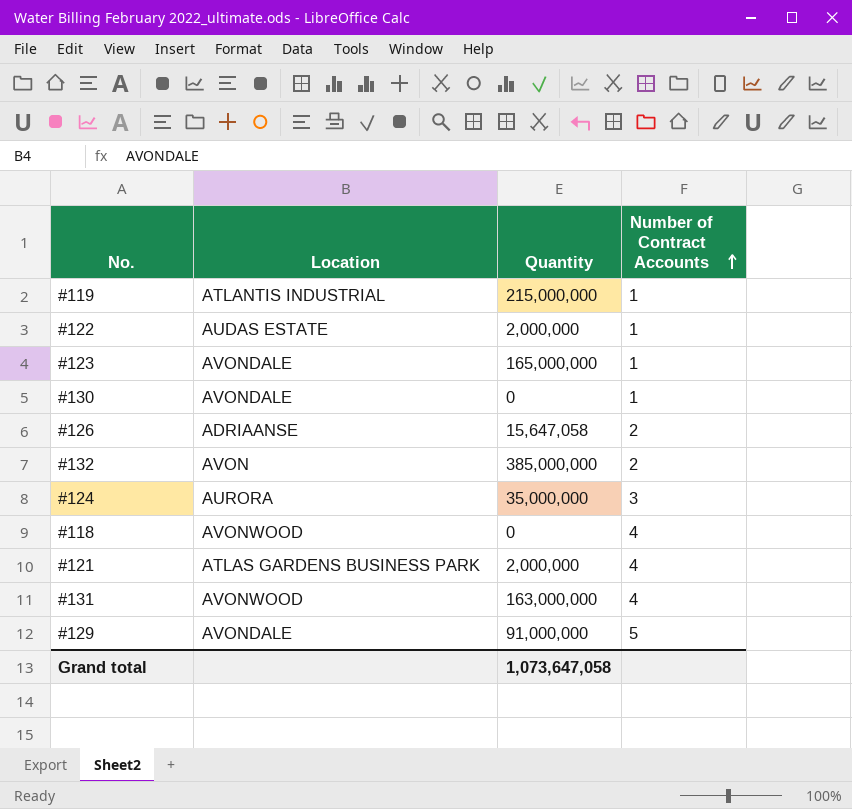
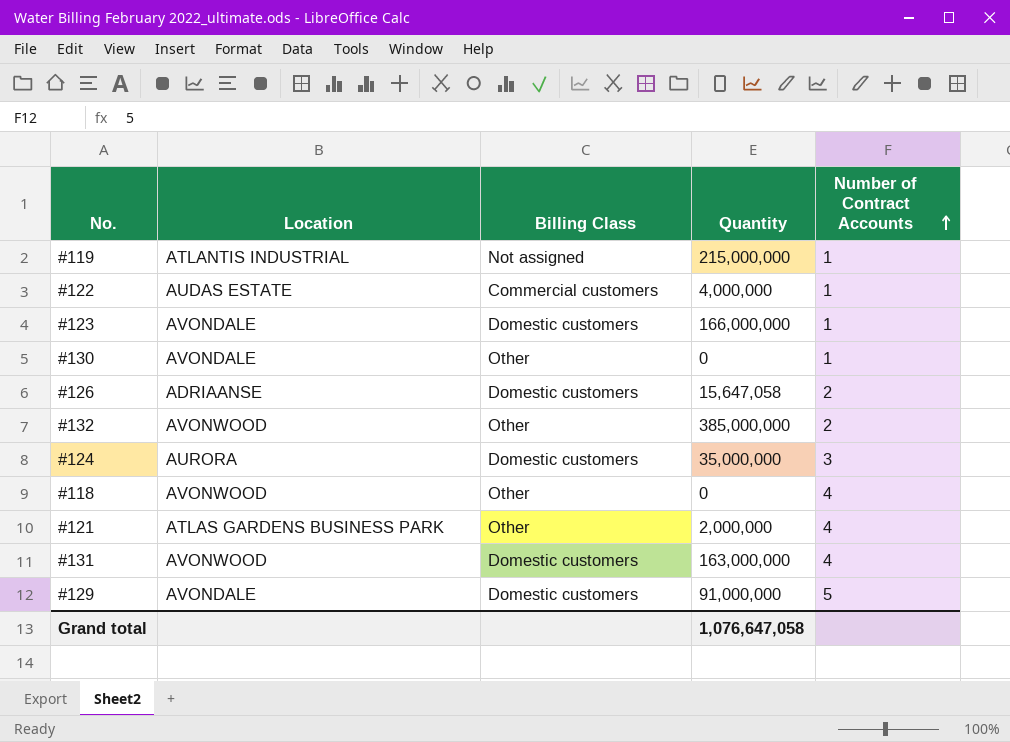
column Billing Class | position: none -> 3
#122 | Quantity: 2,000,000 -> 4,000,000
#123 | Quantity: 165,000,000 -> 166,000,000
#132 | Location: AVON -> AVONWOOD
Grand total | Quantity: 1,073,647,058 -> 1,076,647,058

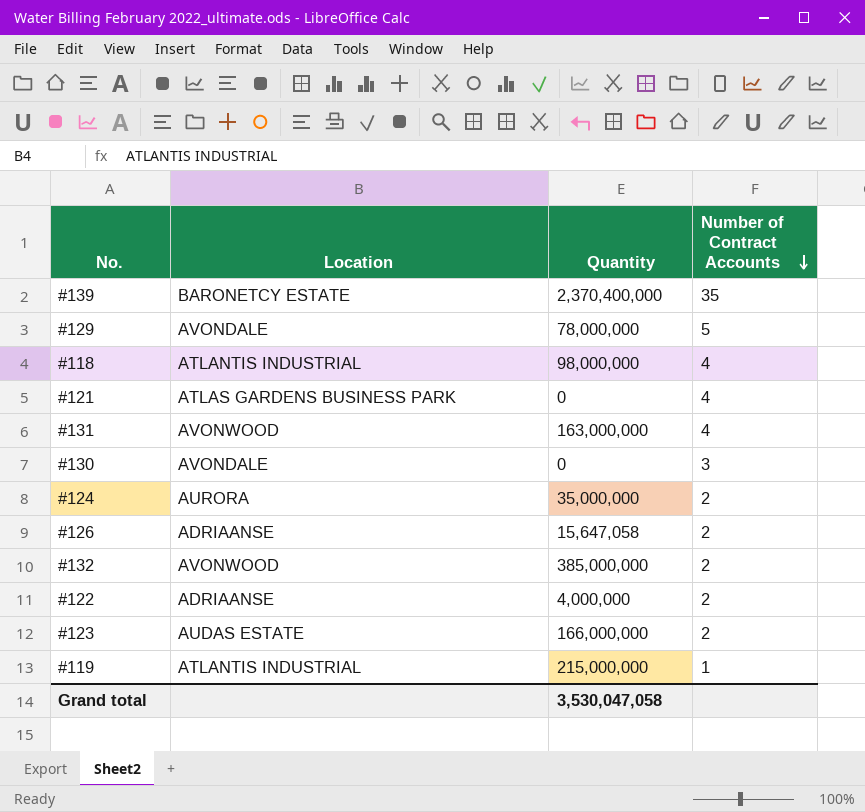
row order: Number of Contract Accounts ascending -> Number of Contract Accounts descending
column Billing Class | position: 3 -> none
row #139: none -> BARONETCY ESTATE | 2,370,400,000 | 35
#129 | Quantity: 91,000,000 -> 78,000,000
#118 | Location: AVONWOOD -> ATLANTIS INDUSTRIAL
#118 | Quantity: 0 -> 98,000,000
#121 | Quantity: 2,000,000 -> 0
#130 | Number of Contract Accounts: 1 -> 3
#124 | Number of Contract Accounts: 3 -> 2
#122 | Location: AUDAS ESTATE -> ADRIAANSE
#122 | Number of Contract Accounts: 1 -> 2
#123 | Location: AVONDALE -> AUDAS ESTATE
#123 | Number of Contract Accounts: 1 -> 2
Grand total | Quantity: 1,076,647,058 -> 3,530,047,058

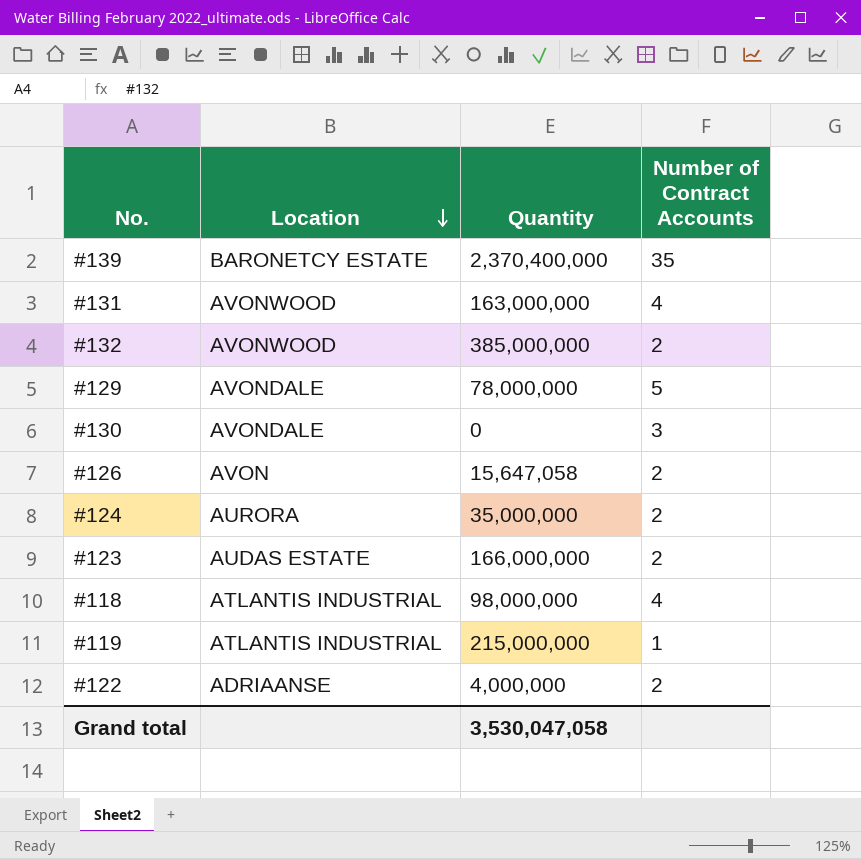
row order: Number of Contract Accounts descending -> Location descending
row #121: ATLAS GARDENS BUSINESS PARK | 0 | 4 -> none
#126 | Location: ADRIAANSE -> AVON

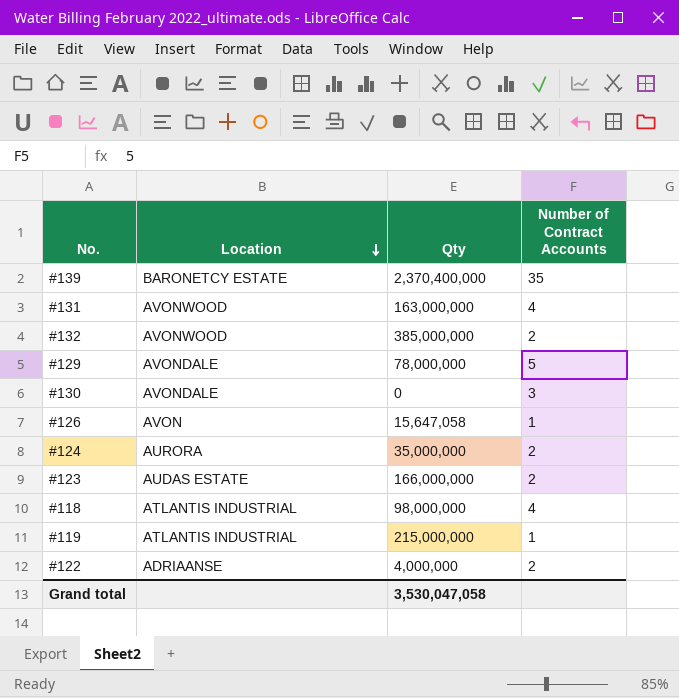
column name: Quantity -> Qty
#126 | Number of Contract Accounts: 2 -> 1

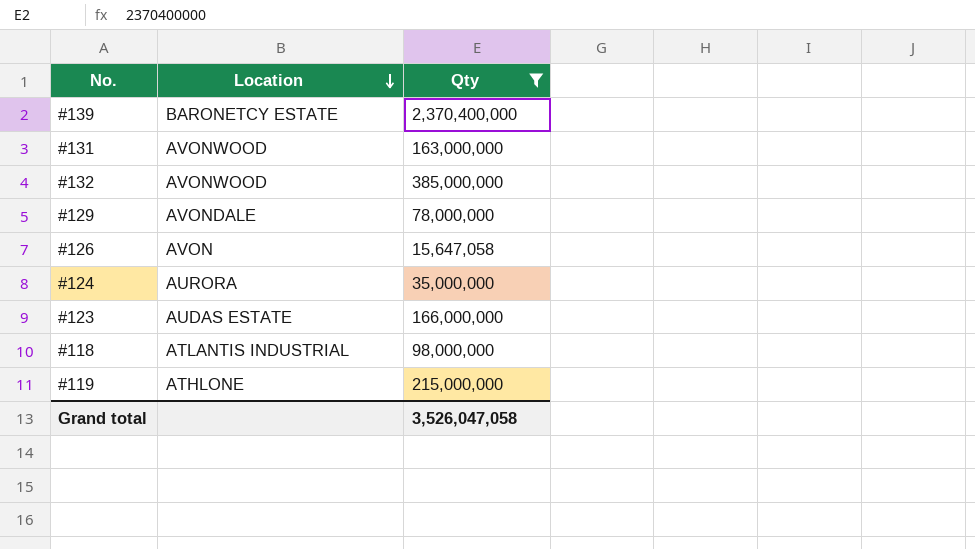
filter: none -> Qty >= 15,647,058
column Number of Contract Accounts | position: 4 -> none
#119 | Location: ATLANTIS INDUSTRIAL -> ATHLONE
Grand total | Qty: 3,530,047,058 -> 3,526,047,058

